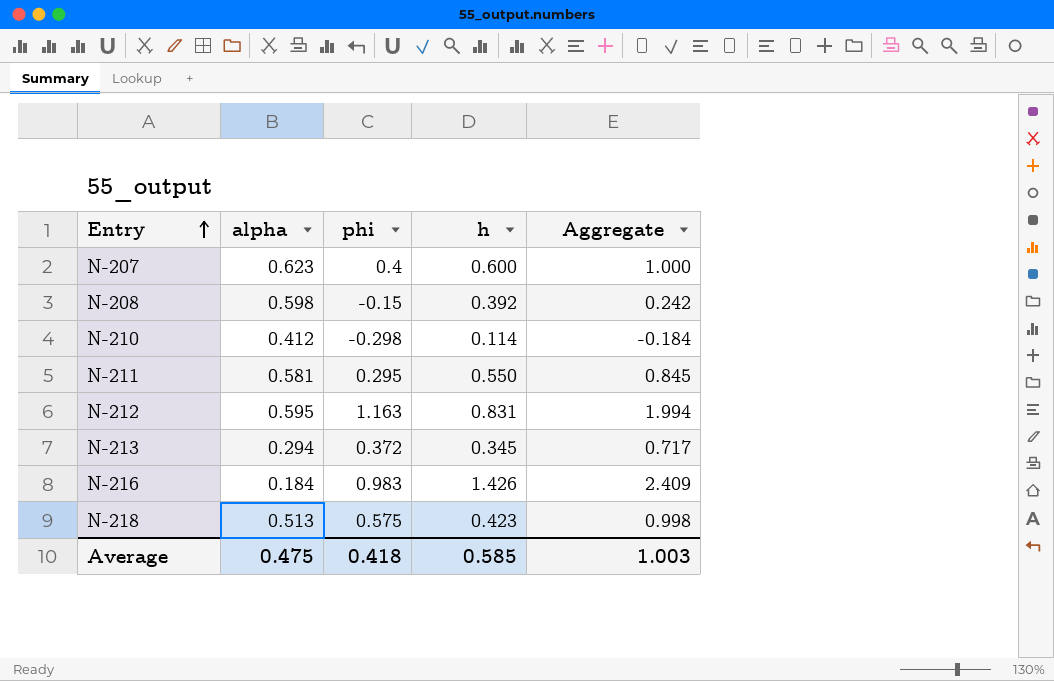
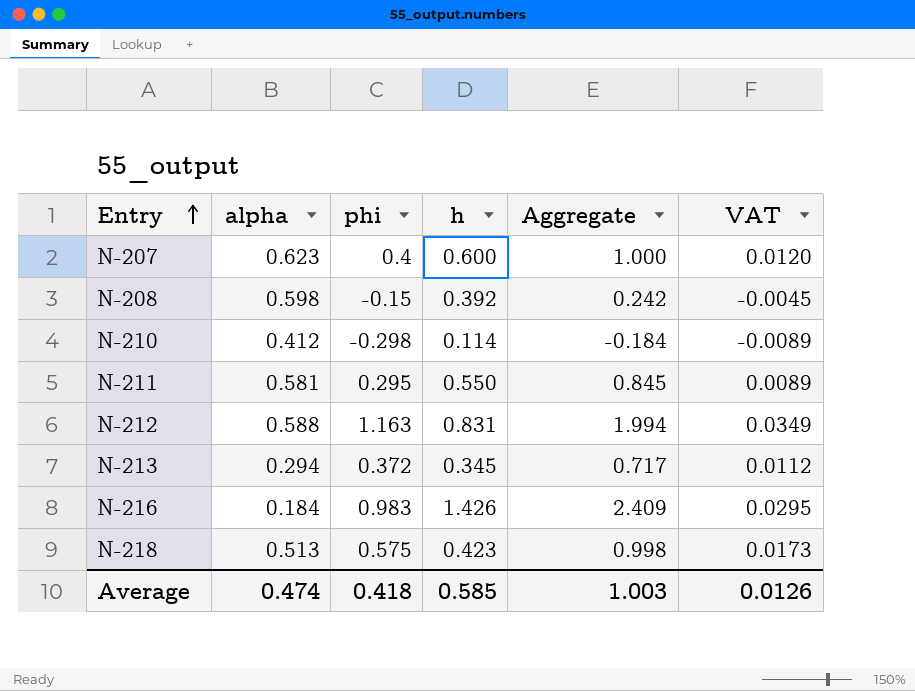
column VAT | formula: none -> [phi] * 0.03
N-212 | alpha: 0.595 -> 0.588
Average | alpha: 0.475 -> 0.474

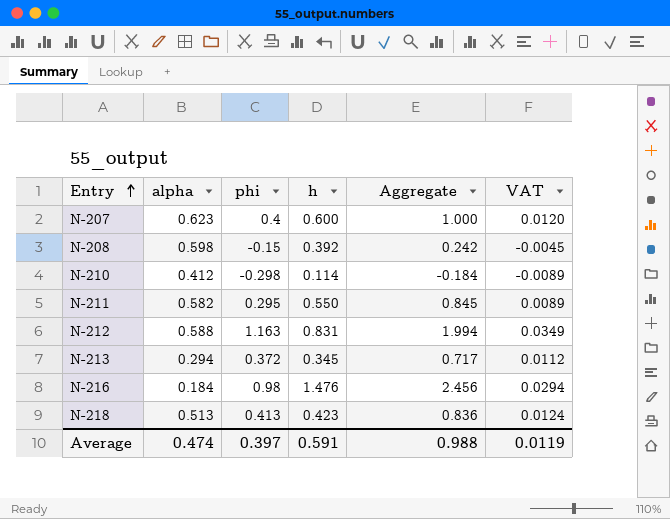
N-211 | alpha: 0.581 -> 0.582
N-216 | phi: 0.983 -> 0.98
N-216 | h: 1.426 -> 1.476
N-216 | Aggregate: 2.409 -> 2.456
N-216 | VAT: 0.0295 -> 0.0294
N-218 | phi: 0.575 -> 0.413
N-218 | Aggregate: 0.998 -> 0.836
N-218 | VAT: 0.0173 -> 0.0124
Average | phi: 0.418 -> 0.397
Average | h: 0.585 -> 0.591
Average | Aggregate: 1.003 -> 0.988
Average | VAT: 0.0126 -> 0.0119

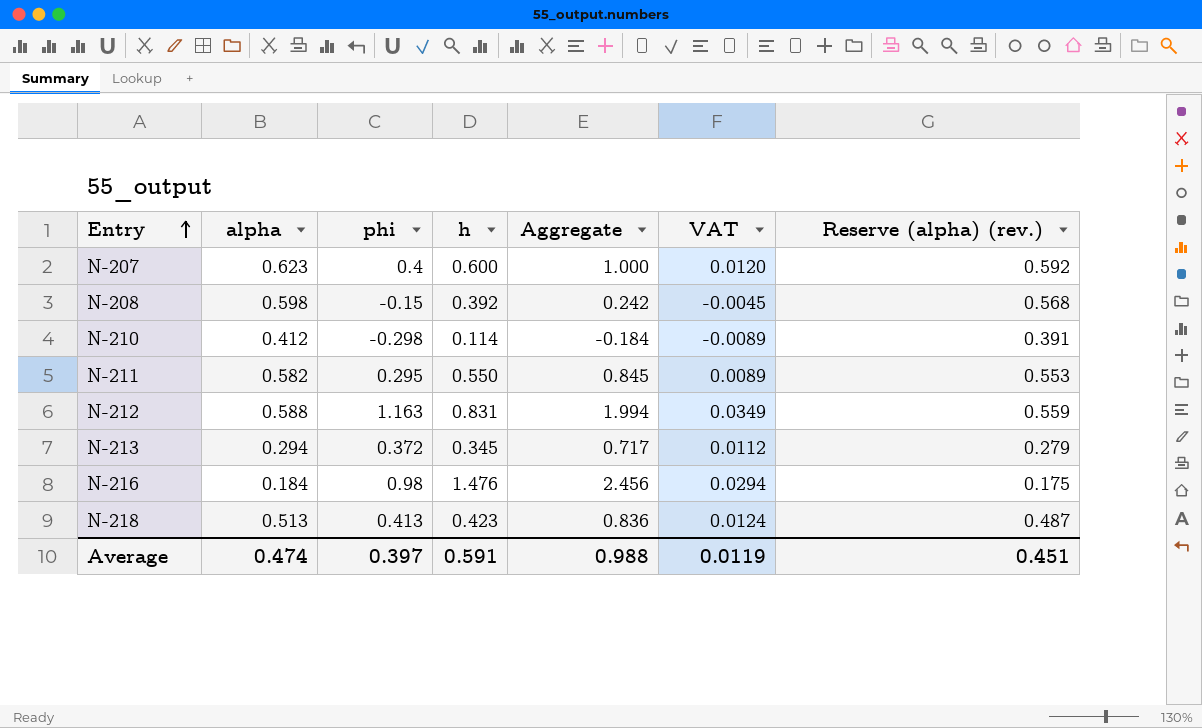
column Reserve (alpha) (rev.) | formula: none -> [alpha] * 0.95

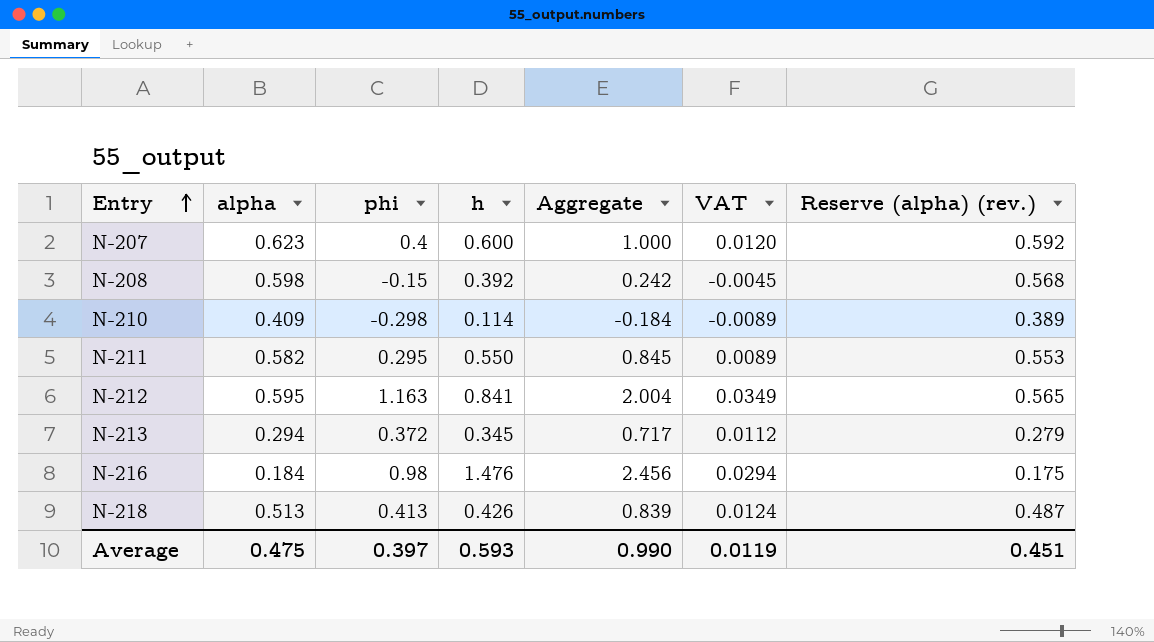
N-210 | alpha: 0.412 -> 0.409
N-210 | Reserve (alpha) (rev.): 0.391 -> 0.389
N-212 | alpha: 0.588 -> 0.595
N-212 | h: 0.831 -> 0.841
N-212 | Aggregate: 1.994 -> 2.004
N-212 | Reserve (alpha) (rev.): 0.559 -> 0.565
N-218 | h: 0.423 -> 0.426
N-218 | Aggregate: 0.836 -> 0.839
Average | alpha: 0.474 -> 0.475
Average | h: 0.591 -> 0.593
Average | Aggregate: 0.988 -> 0.990

